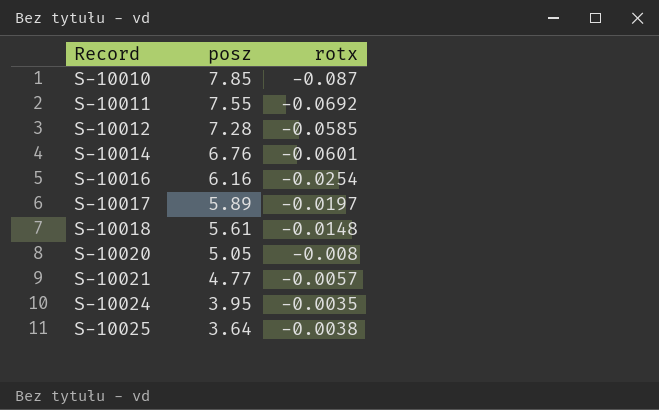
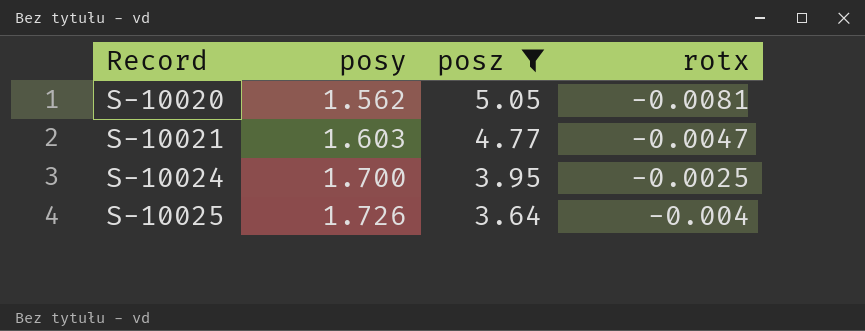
filter: none -> posz <= 5.05
column posy | position: none -> 2
S-10020 | rotx: -0.008 -> -0.0081
S-10021 | rotx: -0.0057 -> -0.0047
S-10024 | rotx: -0.0035 -> -0.0025
S-10025 | rotx: -0.0038 -> -0.004

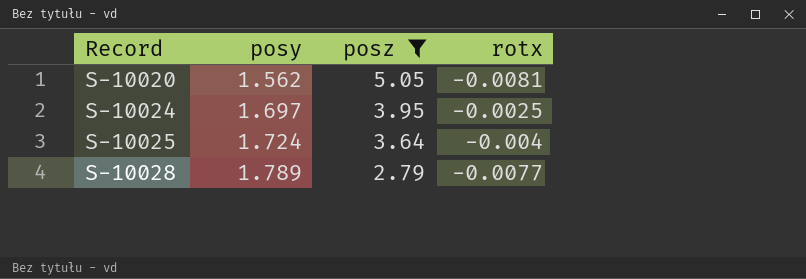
row S-10021: 1.603 | 4.77 | -0.0047 -> none
S-10024 | posy: 1.700 -> 1.697
S-10025 | posy: 1.726 -> 1.724
row S-10028: none -> 1.789 | 2.79 | -0.0077

